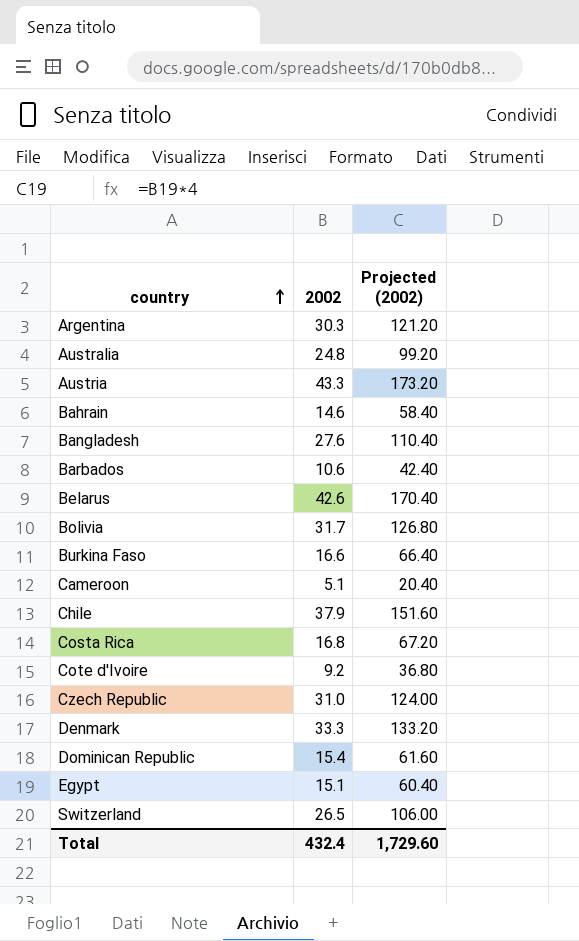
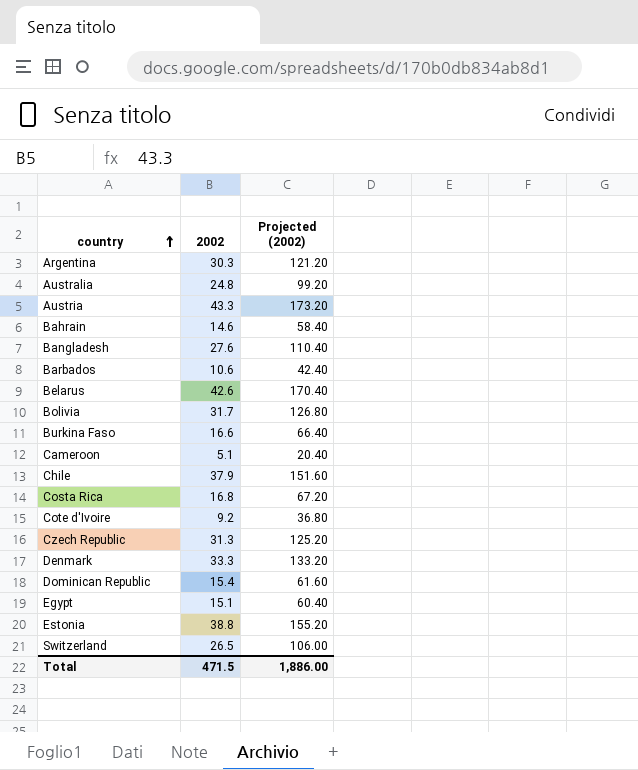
Czech Republic | 2002: 31.0 -> 31.3
Czech Republic | Projected (2002): 124.00 -> 125.20
row Estonia: none -> 38.8 | 155.20
Total | 2002: 432.4 -> 471.5
Total | Projected (2002): 1,729.60 -> 1,886.00

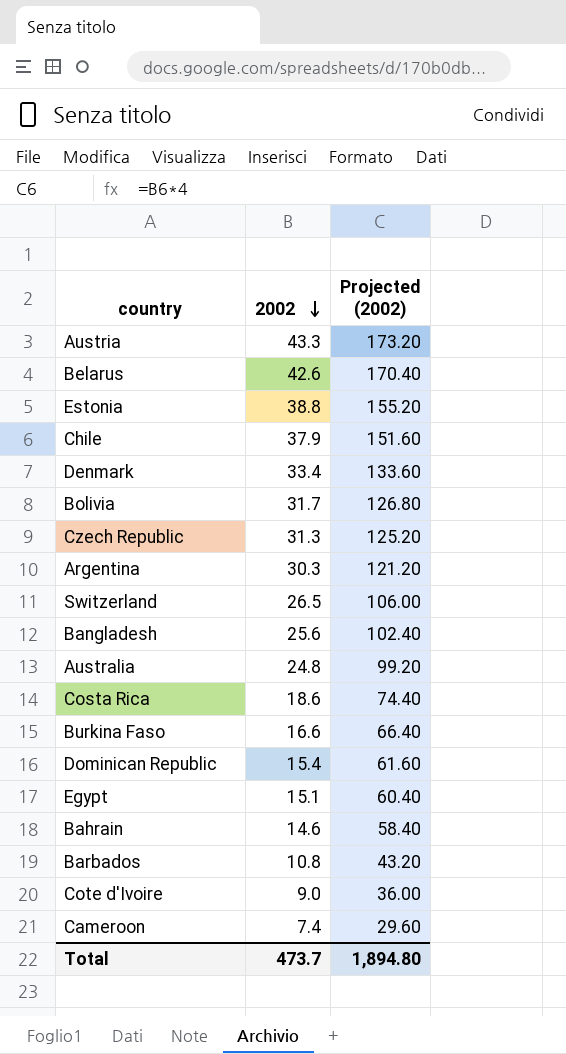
row order: country ascending -> 2002 descending
Denmark | 2002: 33.3 -> 33.4
Denmark | Projected (2002): 133.20 -> 133.60
Bangladesh | 2002: 27.6 -> 25.6
Bangladesh | Projected (2002): 110.40 -> 102.40
Costa Rica | 2002: 16.8 -> 18.6
Costa Rica | Projected (2002): 67.20 -> 74.40
Barbados | 2002: 10.6 -> 10.8
Barbados | Projected (2002): 42.40 -> 43.20
Cote d'Ivoire | 2002: 9.2 -> 9.0
Cote d'Ivoire | Projected (2002): 36.80 -> 36.00
Cameroon | 2002: 5.1 -> 7.4
Cameroon | Projected (2002): 20.40 -> 29.60
Total | 2002: 471.5 -> 473.7
Total | Projected (2002): 1,886.00 -> 1,894.80

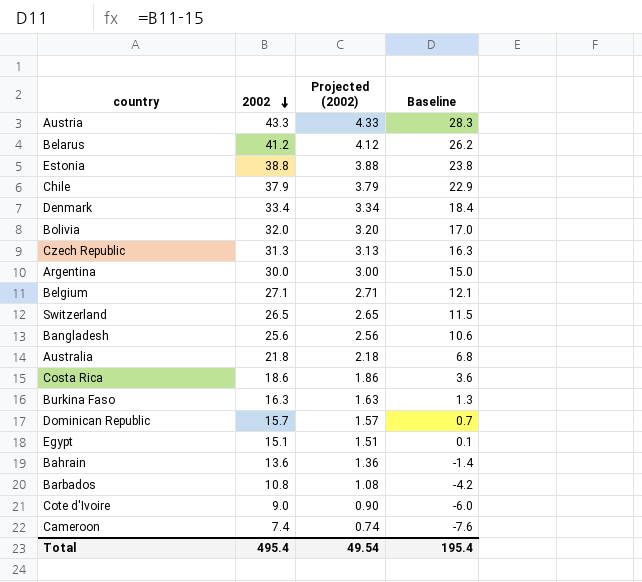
column Projected (2002) | formula: [2002] * 4 -> [2002] * 0.1
column Baseline | formula: none -> [2002] - 15
Belarus | 2002: 42.6 -> 41.2
Bolivia | 2002: 31.7 -> 32.0
Argentina | 2002: 30.3 -> 30.0
row Belgium: none -> 27.1 | 2.71 | 12.1
Australia | 2002: 24.8 -> 21.8
Burkina Faso | 2002: 16.6 -> 16.3
Dominican Republic | 2002: 15.4 -> 15.7
Bahrain | 2002: 14.6 -> 13.6
Total | 2002: 473.7 -> 495.4
Total | Projected (2002): 1,894.80 -> 49.54

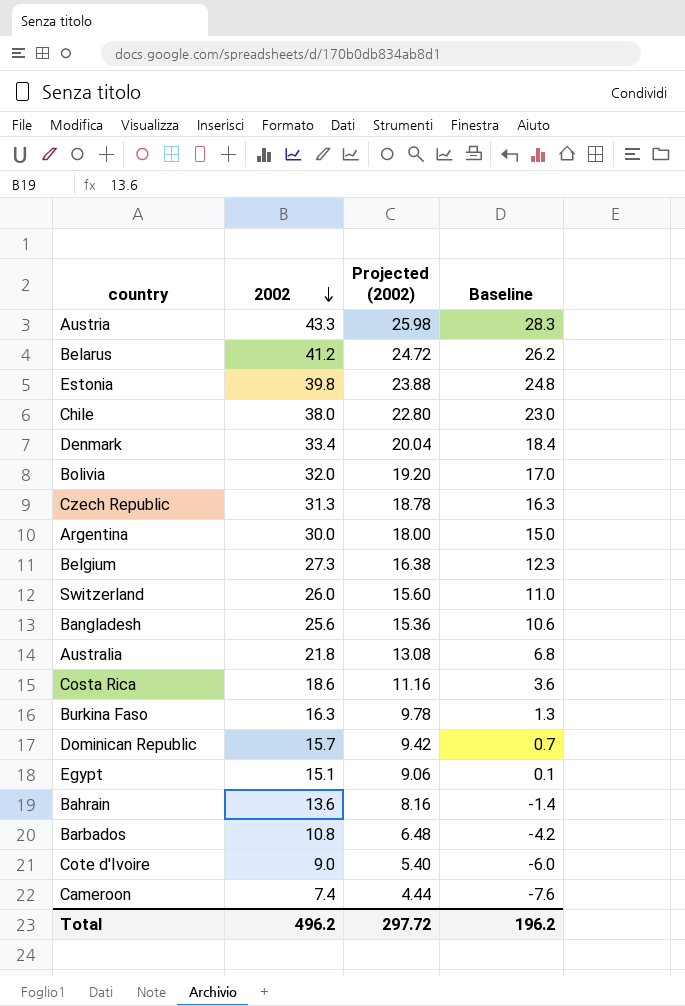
column Projected (2002) | formula: [2002] * 0.1 -> [2002] * 0.6
Estonia | 2002: 38.8 -> 39.8
Estonia | Baseline: 23.8 -> 24.8
Chile | 2002: 37.9 -> 38.0
Chile | Baseline: 22.9 -> 23.0
Belgium | 2002: 27.1 -> 27.3
Belgium | Baseline: 12.1 -> 12.3
Switzerland | 2002: 26.5 -> 26.0
Switzerland | Baseline: 11.5 -> 11.0
Total | 2002: 495.4 -> 496.2
Total | Projected (2002): 49.54 -> 297.72
Total | Baseline: 195.4 -> 196.2

